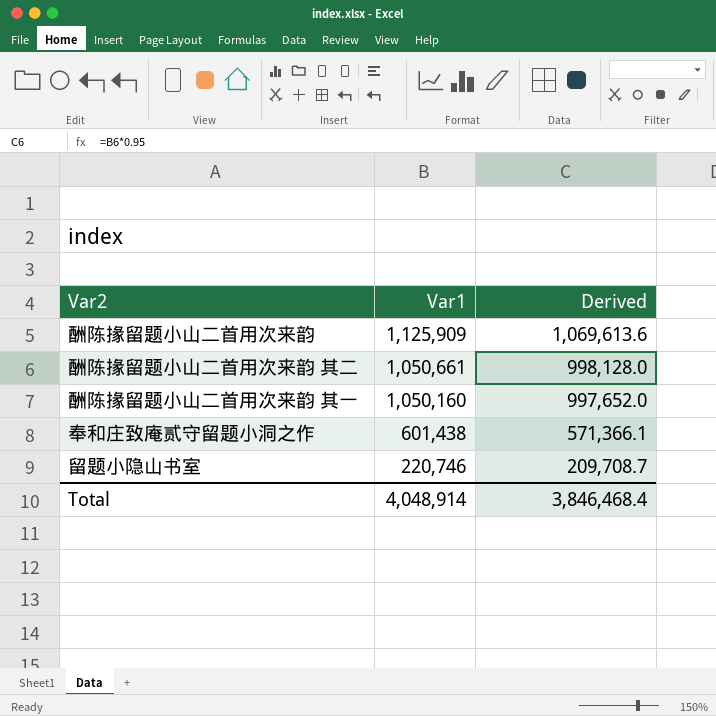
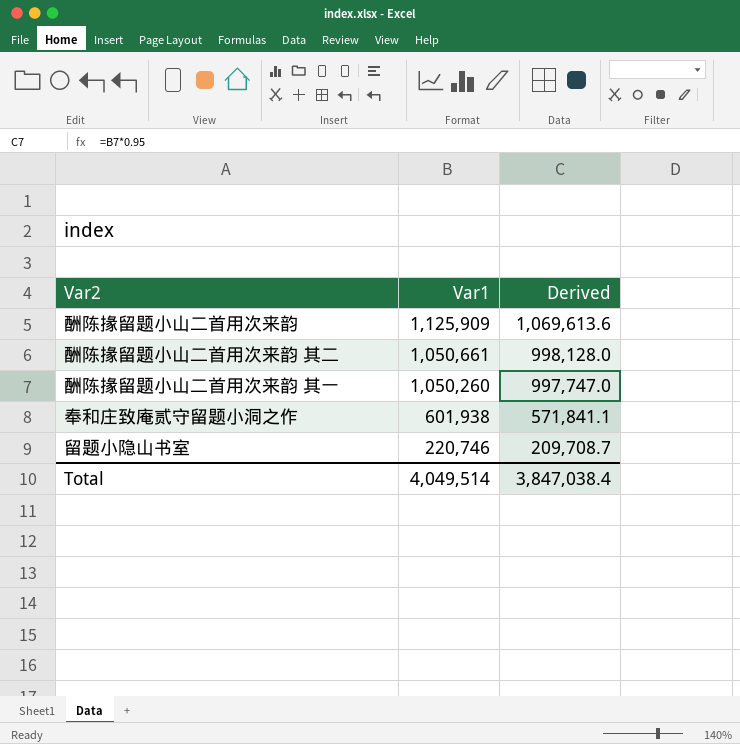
酬陈掾留题小山二首用次来韵 其一 | Var1: 1,050,160 -> 1,050,260
酬陈掾留题小山二首用次来韵 其一 | Derived: 997,652.0 -> 997,747.0
奉和庄致庵贰守留题小洞之作 | Var1: 601,438 -> 601,938
奉和庄致庵贰守留题小洞之作 | Derived: 571,366.1 -> 571,841.1
Total | Var1: 4,048,914 -> 4,049,514
Total | Derived: 3,846,468.4 -> 3,847,038.4

